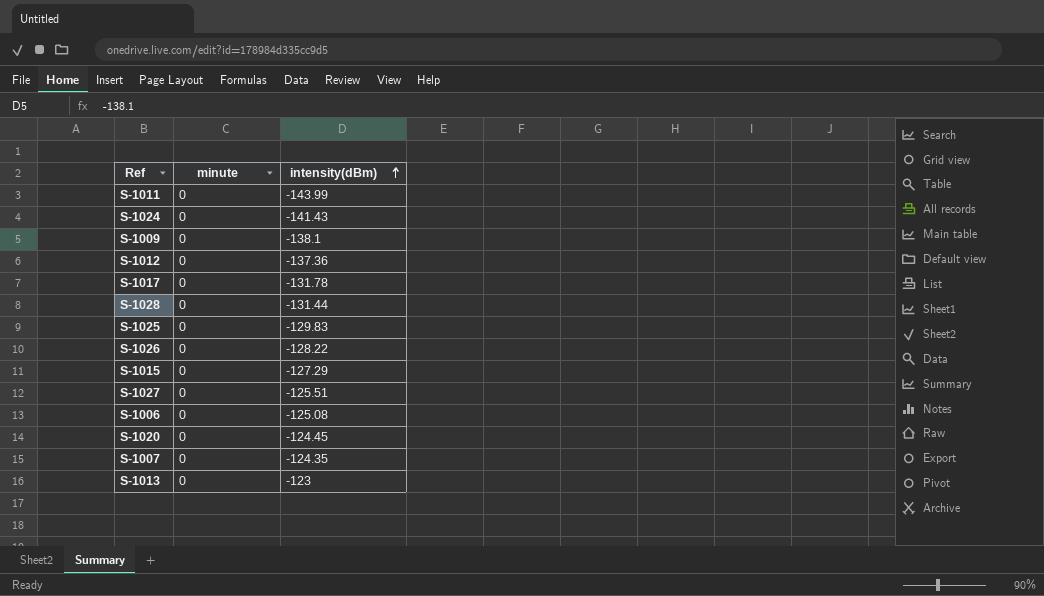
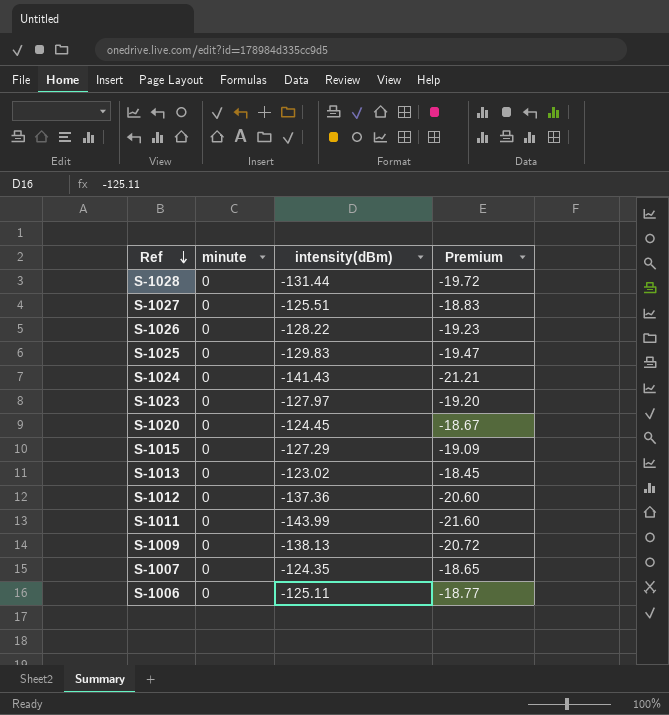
row order: intensity(dBm) ascending -> Ref descending
column Premium | formula: none -> [intensity(dBm)] * 0.15
row S-1017: 0 | -131.78 -> none
row S-1023: none -> 0 | -127.97 | -19.20
S-1013 | intensity(dBm): -123 -> -123.02
S-1009 | intensity(dBm): -138.1 -> -138.13
S-1006 | intensity(dBm): -125.08 -> -125.11

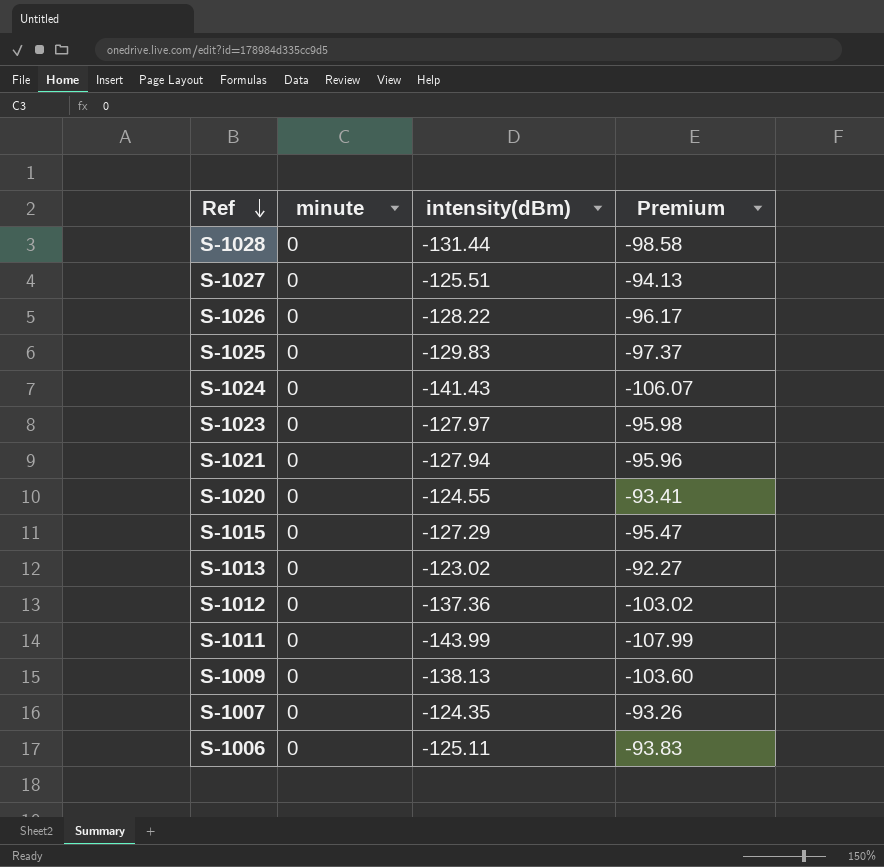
column Premium | formula: [intensity(dBm)] * 0.15 -> [intensity(dBm)] * 0.75
row S-1021: none -> 0 | -127.94 | -95.96
S-1020 | intensity(dBm): -124.45 -> -124.55

